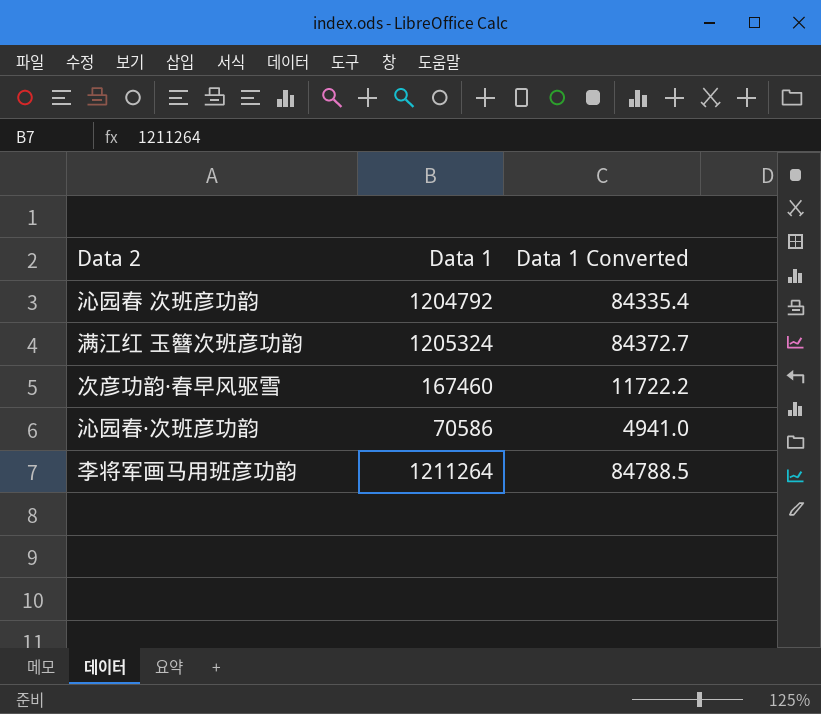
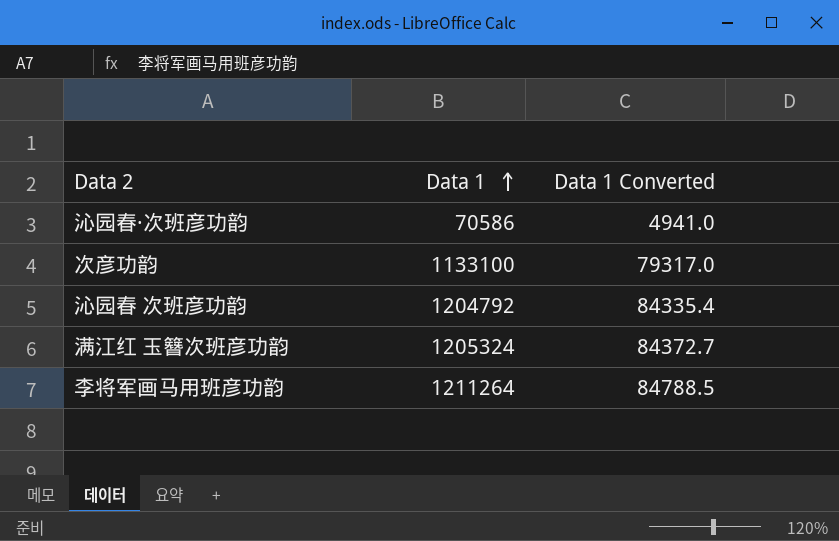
row order: none -> Data 1 ascending
row 次彦功韵·春早风驱雪: 167460 | 11722.2 -> none
row 次彦功韵: none -> 1133100 | 79317.0

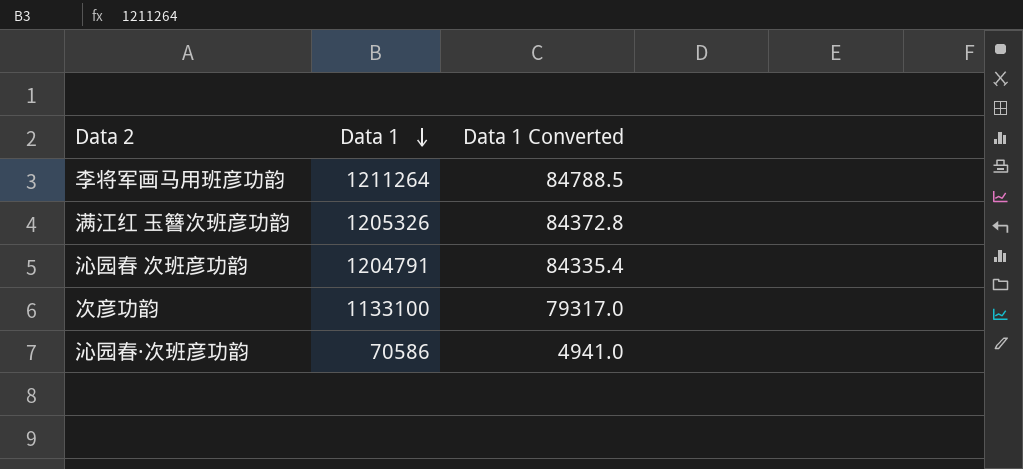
row order: Data 1 ascending -> Data 1 descending
满江红 玉簪次班彦功韵 | Data 1: 1205324 -> 1205326
满江红 玉簪次班彦功韵 | Data 1 Converted: 84372.7 -> 84372.8
沁园春 次班彦功韵 | Data 1: 1204792 -> 1204791

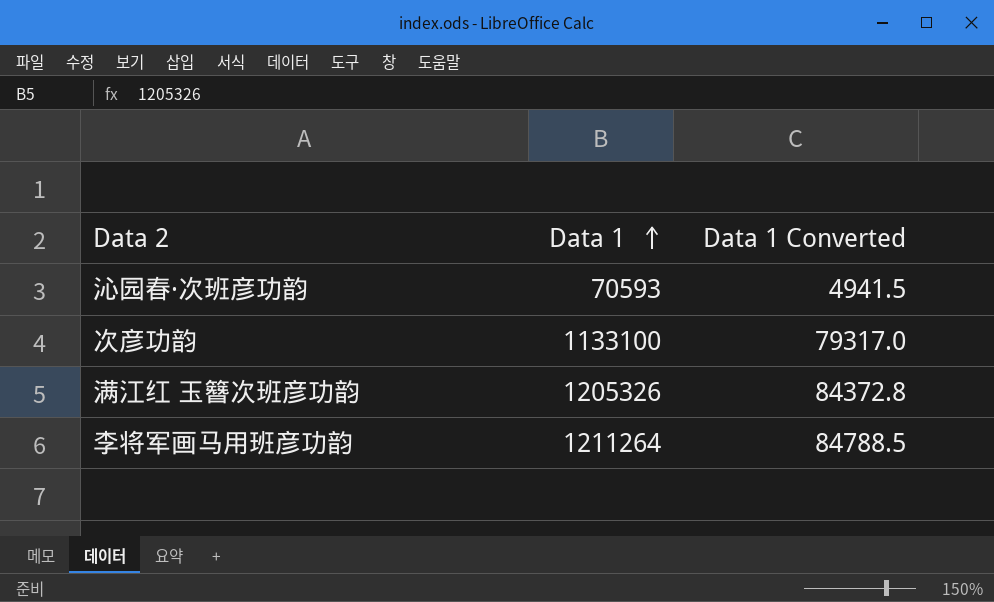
row order: Data 1 descending -> Data 1 ascending
row 沁园春 次班彦功韵: 1204791 | 84335.4 -> none
沁园春·次班彦功韵 | Data 1: 70586 -> 70593
沁园春·次班彦功韵 | Data 1 Converted: 4941.0 -> 4941.5

